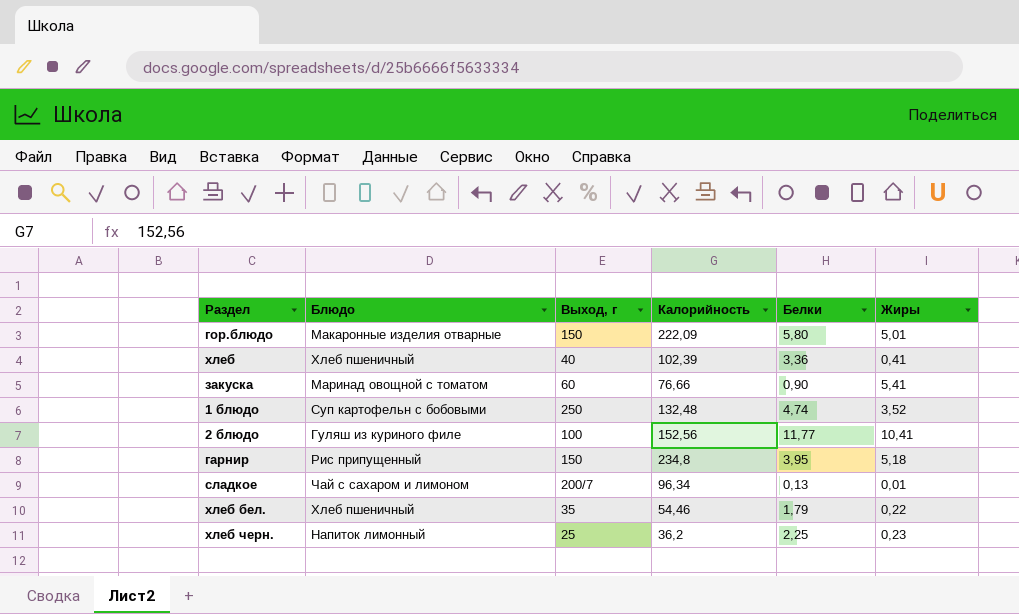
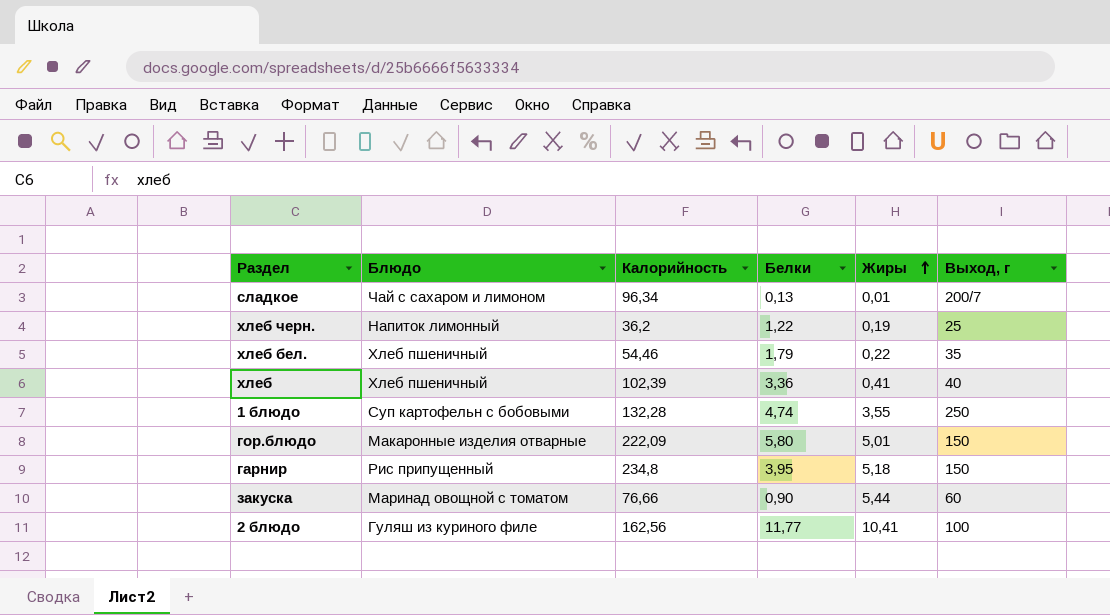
row order: none -> Жиры ascending
column Выход, г | position: 3 -> 6
хлеб черн. | Белки: 2,25 -> 1,22
хлеб черн. | Жиры: 0,23 -> 0,19
1 блюдо | Калорийность: 132,48 -> 132,28
1 блюдо | Жиры: 3,52 -> 3,55
закуска | Жиры: 5,41 -> 5,44
2 блюдо | Калорийность: 152,56 -> 162,56

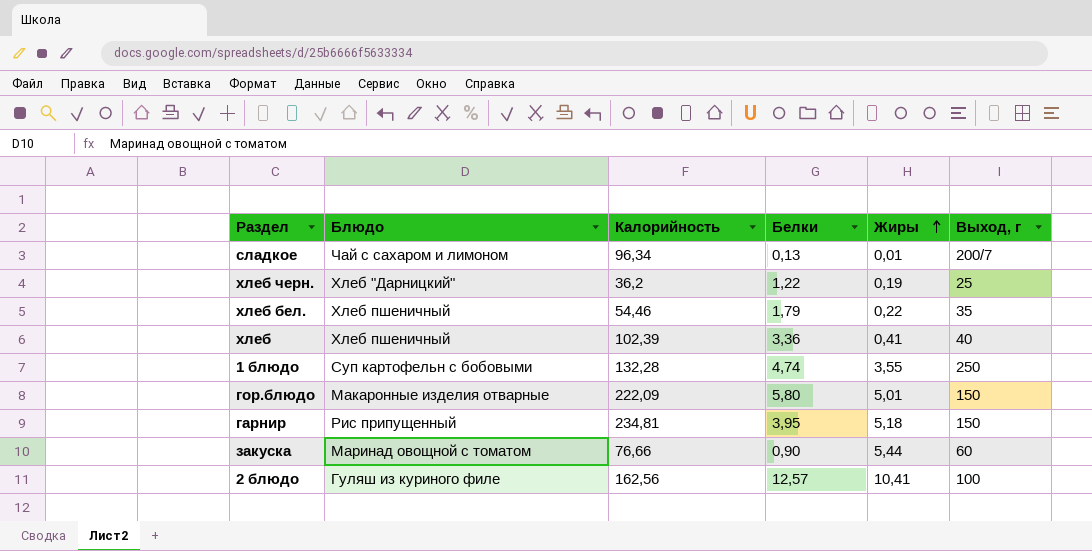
хлеб черн. | Блюдо: Напиток лимонный -> Хлеб "Дарницкий"
гарнир | Калорийность: 234,8 -> 234,81
2 блюдо | Белки: 11,77 -> 12,57

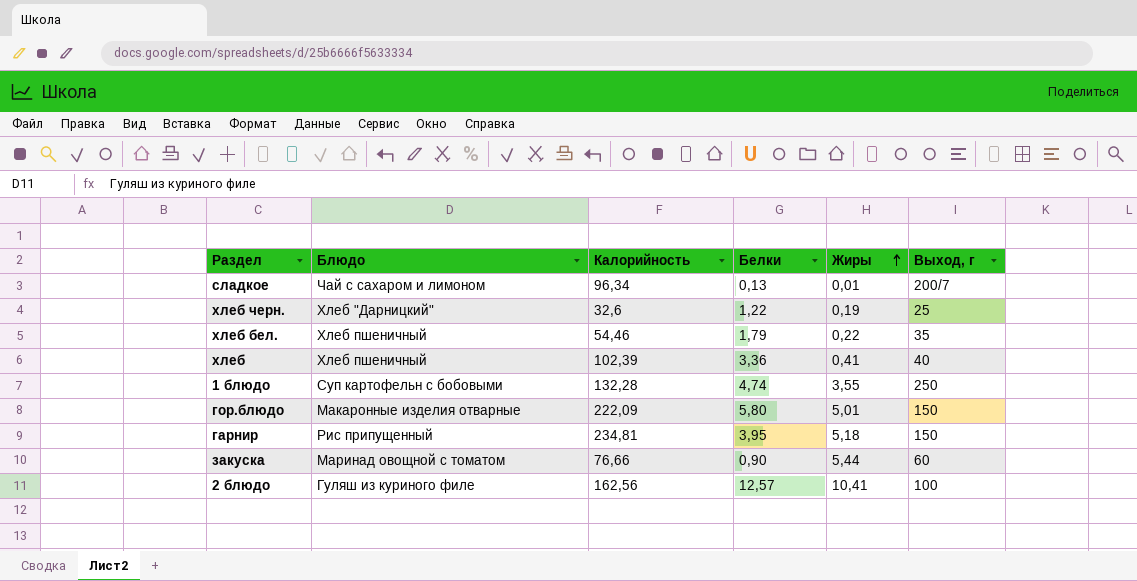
хлеб черн. | Калорийность: 36,2 -> 32,6

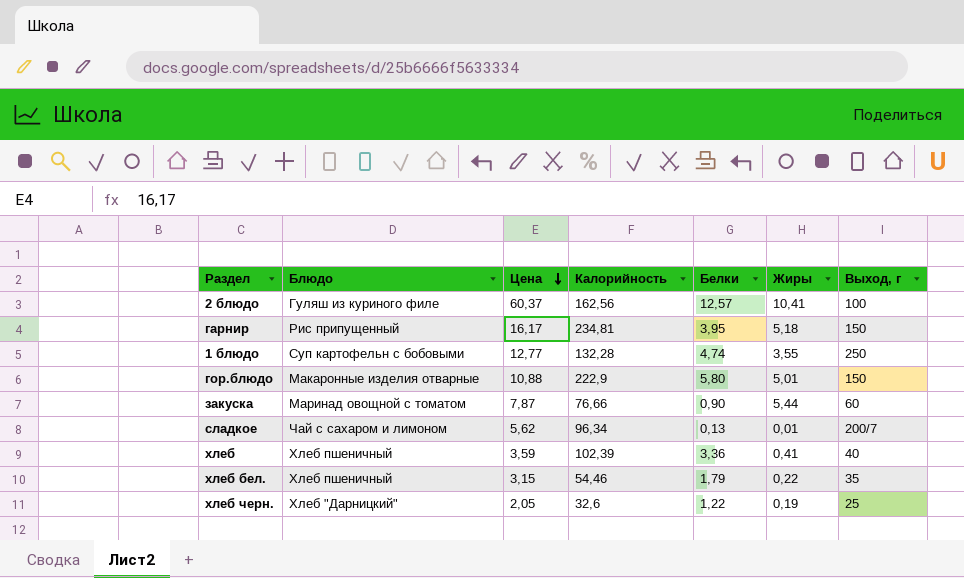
row order: Жиры ascending -> Цена descending
column Цена | position: none -> 3
гор.блюдо | Калорийность: 222,09 -> 222,9

